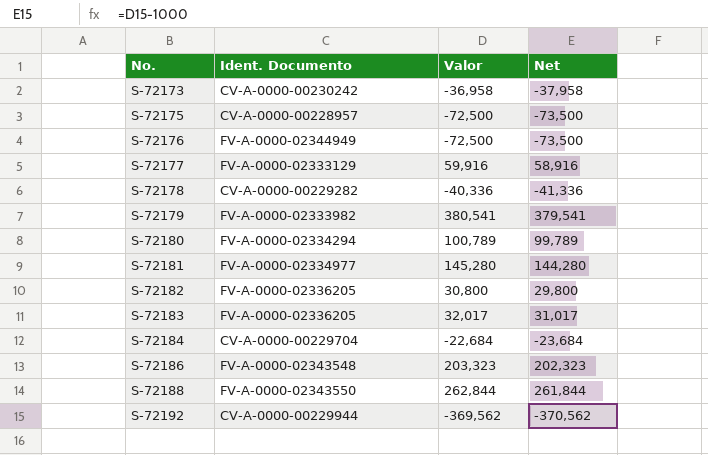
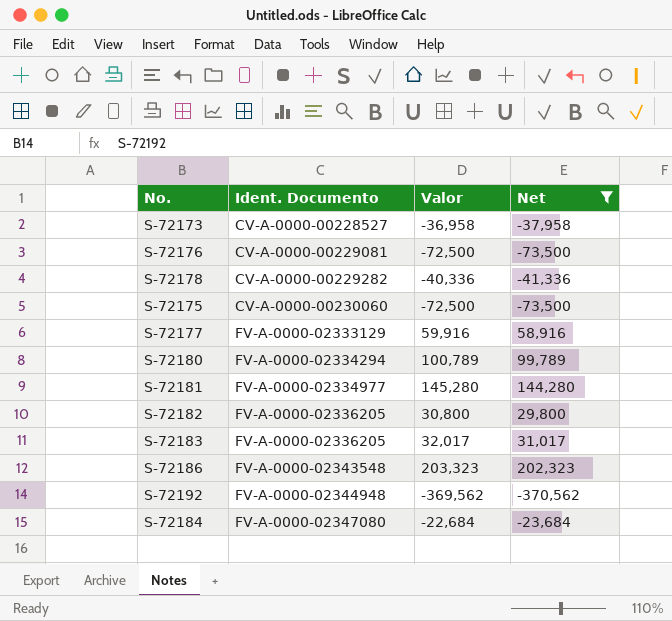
filter: none -> Net <= 202,323
row order: No. ascending -> Ident. Documento ascending
S-72173 | Ident. Documento: CV-A-0000-00230242 -> CV-A-0000-00228527
S-72176 | Ident. Documento: FV-A-0000-02344949 -> CV-A-0000-00229081
S-72175 | Ident. Documento: CV-A-0000-00228957 -> CV-A-0000-00230060
S-72192 | Ident. Documento: CV-A-0000-00229944 -> FV-A-0000-02344948
S-72184 | Ident. Documento: CV-A-0000-00229704 -> FV-A-0000-02347080

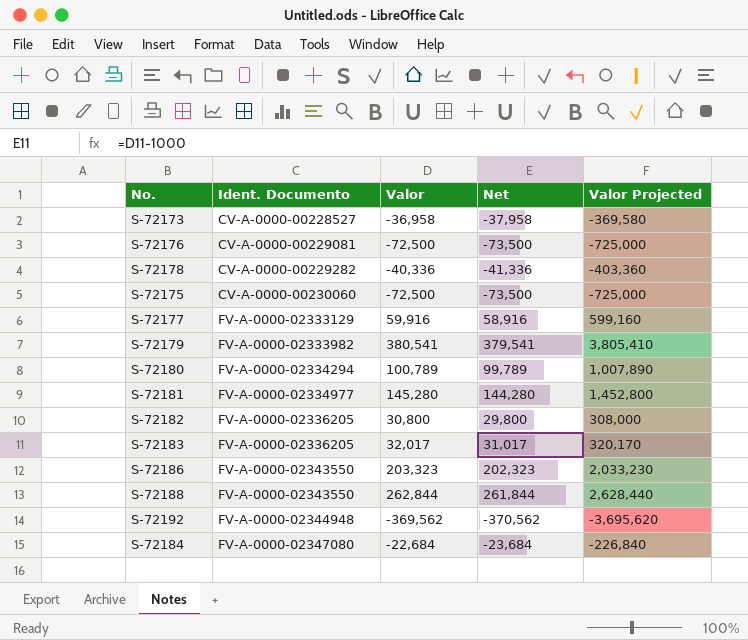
filter: Net <= 202,323 -> none
column Valor Projected | formula: none -> [Valor] * 10
S-72186 | Ident. Documento: FV-A-0000-02343548 -> FV-A-0000-02343550

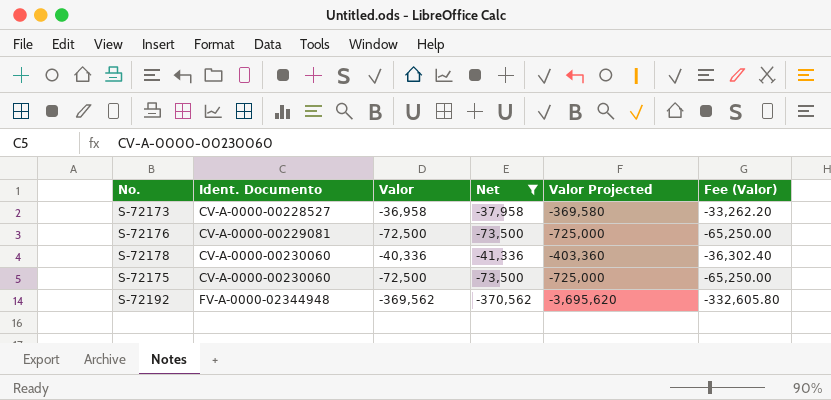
filter: none -> Net <= -37,958
column Fee (Valor) | formula: none -> [Valor] * 0.9
S-72178 | Ident. Documento: CV-A-0000-00229282 -> CV-A-0000-00230060

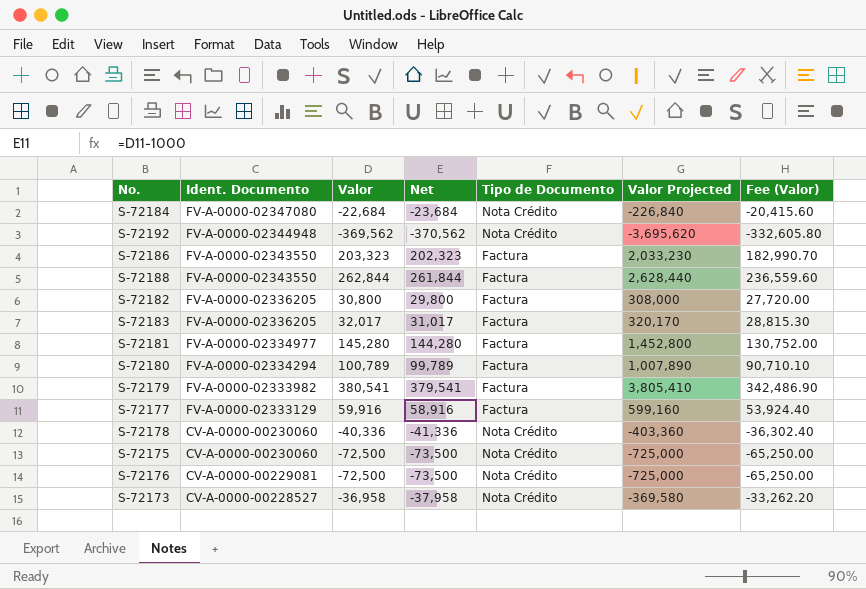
filter: Net <= -37,958 -> none
row order: Ident. Documento ascending -> Ident. Documento descending
column Tipo de Documento | position: none -> 5

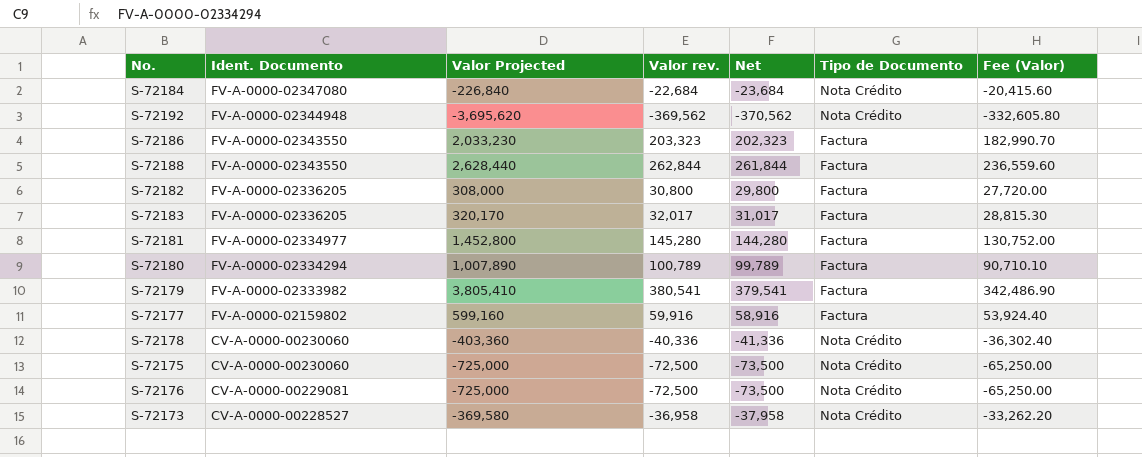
column Valor Projected | position: 6 -> 3
column name: Valor -> Valor rev.
S-72177 | Ident. Documento: FV-A-0000-02333129 -> FV-A-0000-02159802

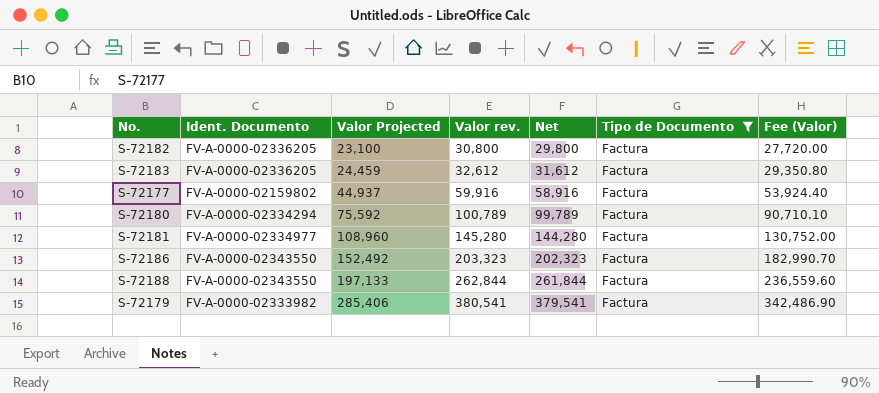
filter: none -> Tipo de Documento = Factura
row order: Ident. Documento descending -> Valor Projected ascending
column Valor Projected | formula: [Valor rev.] * 10 -> [Valor rev.] * 0.75
S-72183 | Valor rev.: 32,017 -> 32,612
S-72183 | Net: 31,017 -> 31,612
S-72183 | Fee (Valor): 28,815.30 -> 29,350.80

